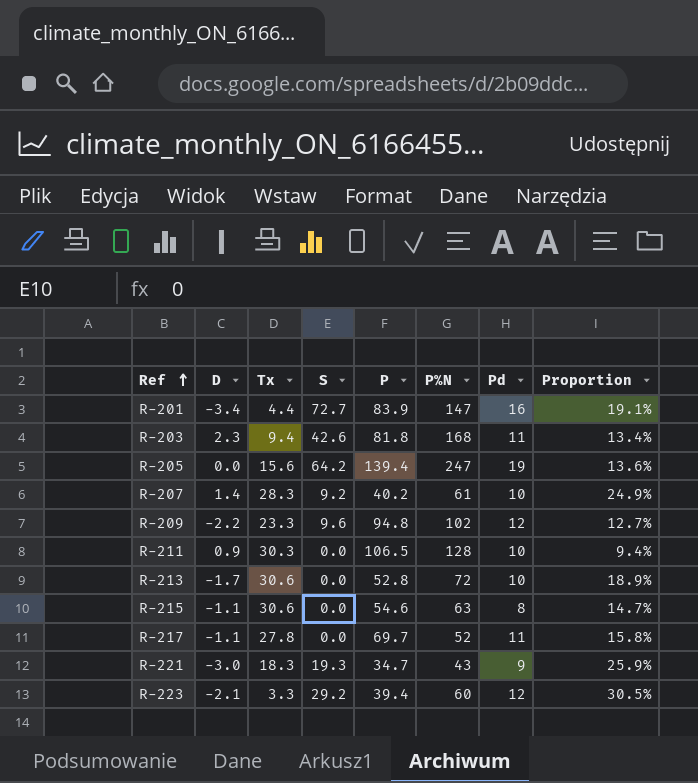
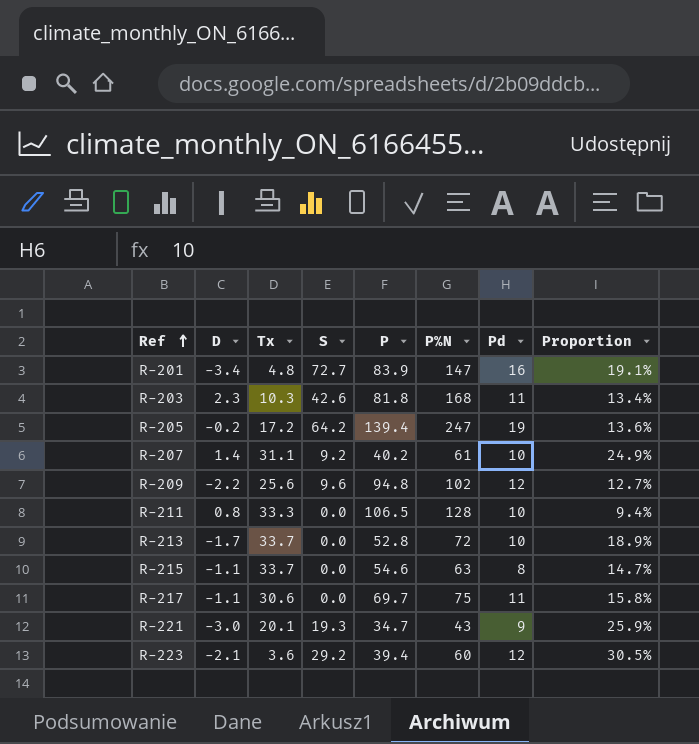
R-201 | Tx: 4.4 -> 4.8
R-203 | Tx: 9.4 -> 10.3
R-205 | D: 0.0 -> -0.2
R-205 | Tx: 15.6 -> 17.2
R-207 | Tx: 28.3 -> 31.1
R-209 | Tx: 23.3 -> 25.6
R-211 | D: 0.9 -> 0.8
R-211 | Tx: 30.3 -> 33.3
R-213 | Tx: 30.6 -> 33.7
R-215 | Tx: 30.6 -> 33.7
R-217 | Tx: 27.8 -> 30.6
R-217 | P%N: 52 -> 75
R-221 | Tx: 18.3 -> 20.1
R-223 | Tx: 3.3 -> 3.6

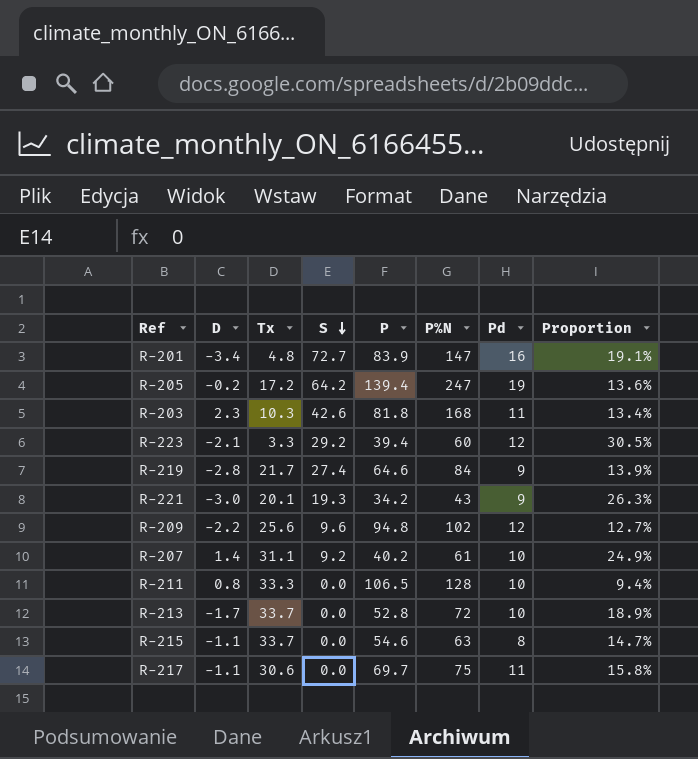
row order: Ref ascending -> S descending
R-223 | Tx: 3.6 -> 3.3
row R-219: none -> -2.8 | 21.7 | 27.4 | 64.6 | 84 | 9 | 13.9%
R-221 | P: 34.7 -> 34.2
R-221 | Proportion: 25.9% -> 26.3%

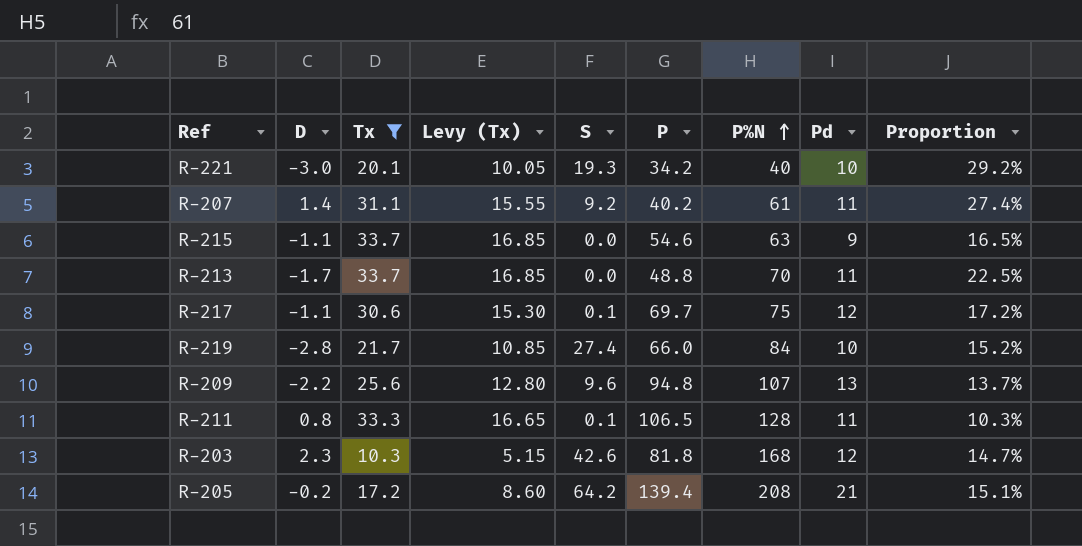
filter: none -> Tx >= 10.3
row order: S descending -> P%N ascending
column Levy (Tx) | formula: none -> [Tx] * 0.5
R-221 | P%N: 43 -> 40
R-221 | Pd: 9 -> 10
R-221 | Proportion: 26.3% -> 29.2%
R-207 | Pd: 10 -> 11
R-207 | Proportion: 24.9% -> 27.4%
R-215 | Pd: 8 -> 9
R-215 | Proportion: 14.7% -> 16.5%
R-213 | P: 52.8 -> 48.8
R-213 | P%N: 72 -> 70
R-213 | Pd: 10 -> 11
R-213 | Proportion: 18.9% -> 22.5%
R-217 | S: 0.0 -> 0.1
R-217 | Pd: 11 -> 12
R-217 | Proportion: 15.8% -> 17.2%
R-219 | P: 64.6 -> 66.0
R-219 | Pd: 9 -> 10
R-219 | Proportion: 13.9% -> 15.2%
R-209 | P%N: 102 -> 107
R-209 | Pd: 12 -> 13
R-209 | Proportion: 12.7% -> 13.7%
R-211 | S: 0.0 -> 0.1
R-211 | Pd: 10 -> 11
R-211 | Proportion: 9.4% -> 10.3%
R-203 | Pd: 11 -> 12
R-203 | Proportion: 13.4% -> 14.7%
R-205 | P%N: 247 -> 208
R-205 | Pd: 19 -> 21
R-205 | Proportion: 13.6% -> 15.1%

